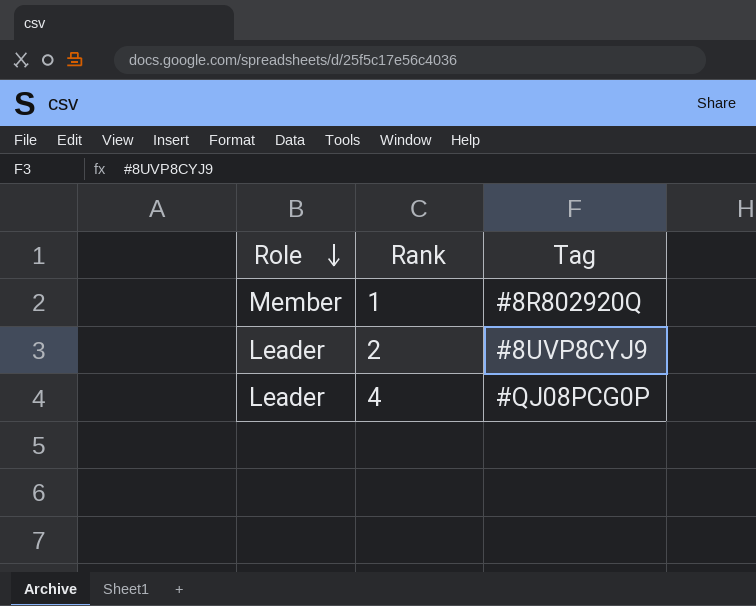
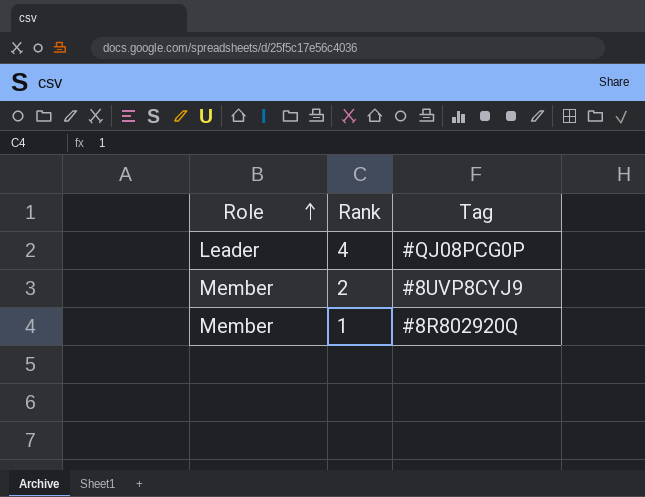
row order: Role descending -> Role ascending
2 | Role: Leader -> Member

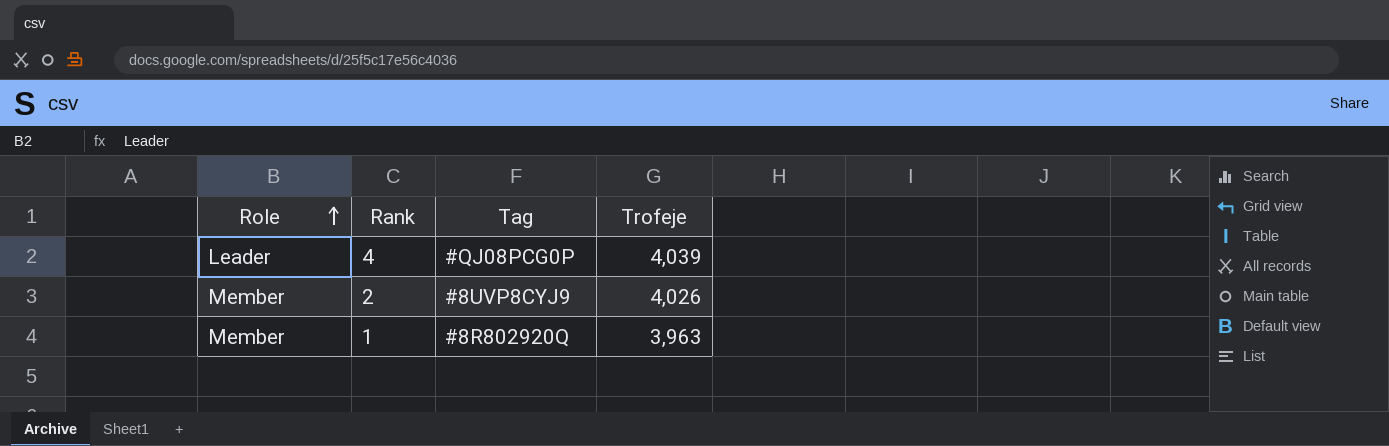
column Trofeje | position: none -> 4

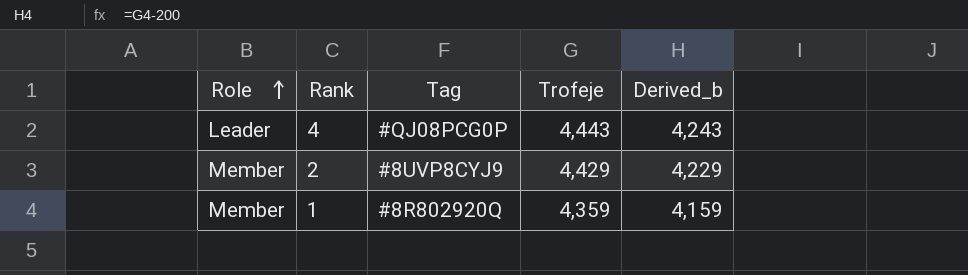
column Derived_b | formula: none -> [Trofeje] - 200
4 | Trofeje: 4,039 -> 4,443
2 | Trofeje: 4,026 -> 4,429
1 | Trofeje: 3,963 -> 4,359

